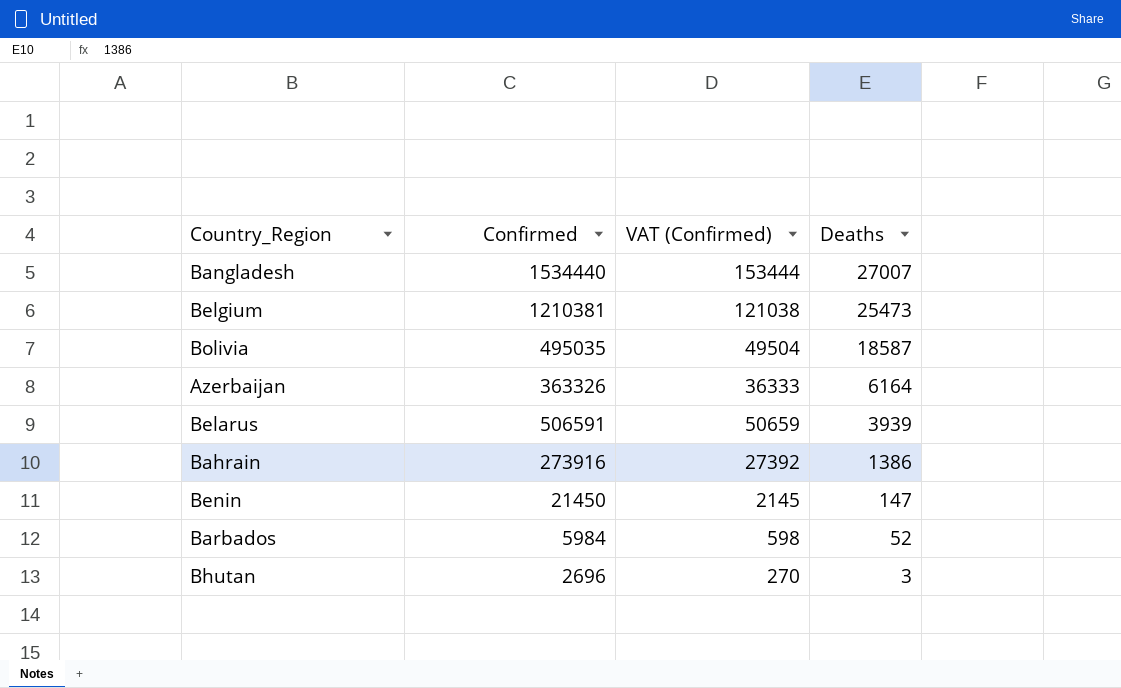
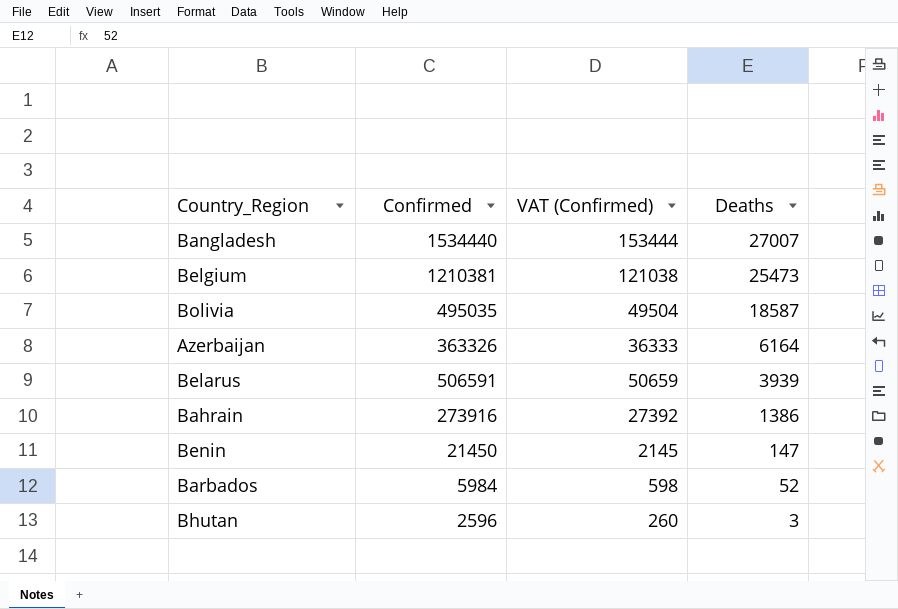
Bhutan | Confirmed: 2696 -> 2596
Bhutan | VAT (Confirmed): 270 -> 260

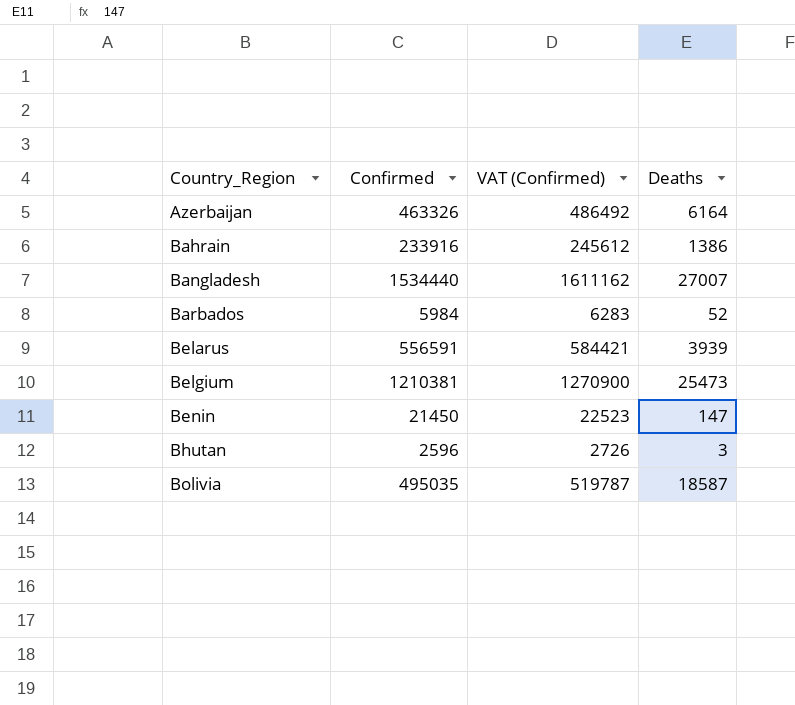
row order: Deaths descending -> Country_Region ascending
column VAT (Confirmed) | formula: [Confirmed] * 0.1 -> [Confirmed] * 1.05
Azerbaijan | Confirmed: 363326 -> 463326
Bahrain | Confirmed: 273916 -> 233916
Belarus | Confirmed: 506591 -> 556591

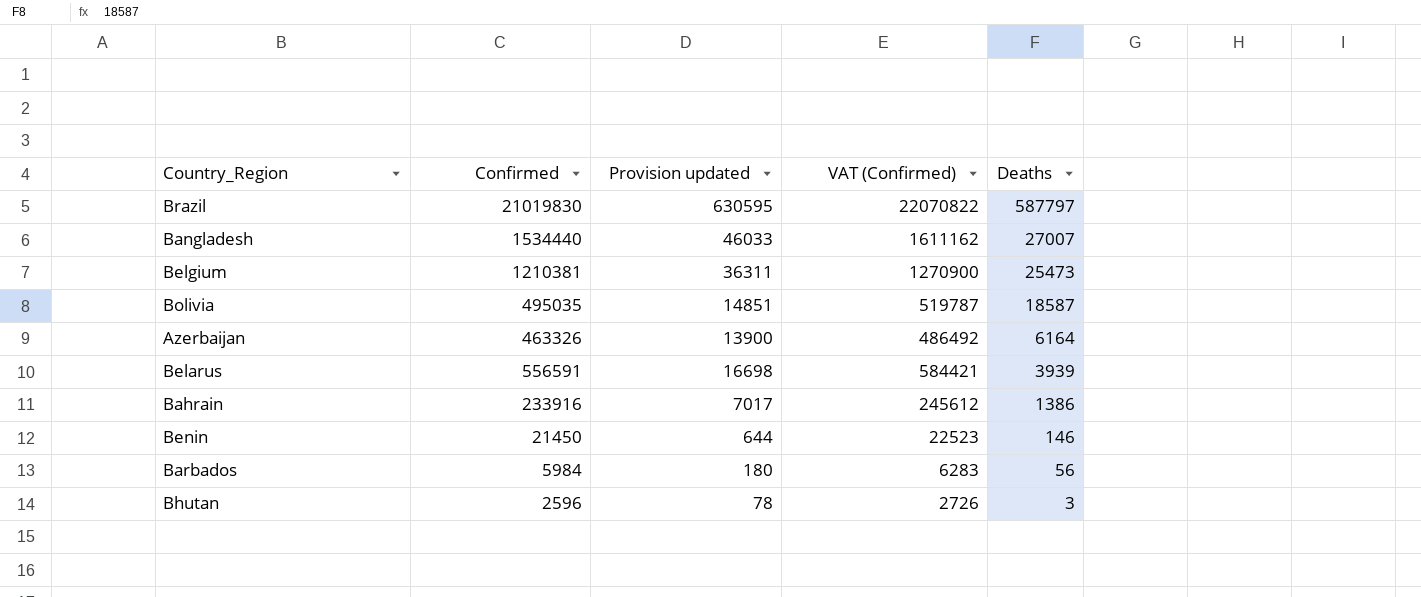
row order: Country_Region ascending -> Deaths descending
column Provision updated | formula: none -> [Confirmed] * 0.03
row Brazil: none -> 21019830 | 630595 | 22070822 | 587797
Benin | Deaths: 147 -> 146
Barbados | Deaths: 52 -> 56

